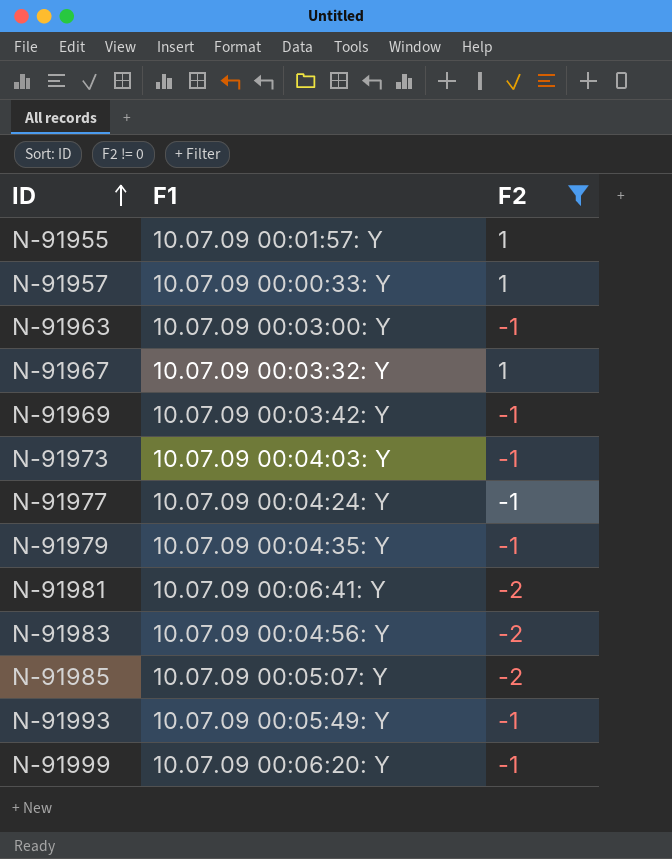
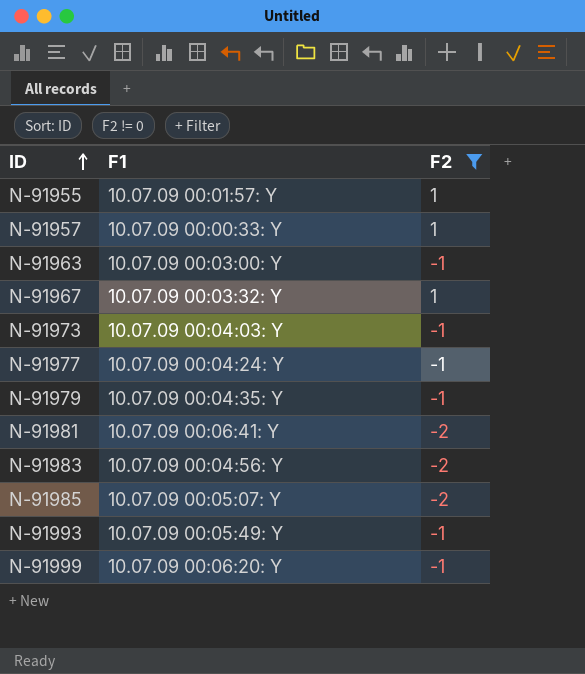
row N-91969: 10.07.09 00:03:42: Y | -1 -> none

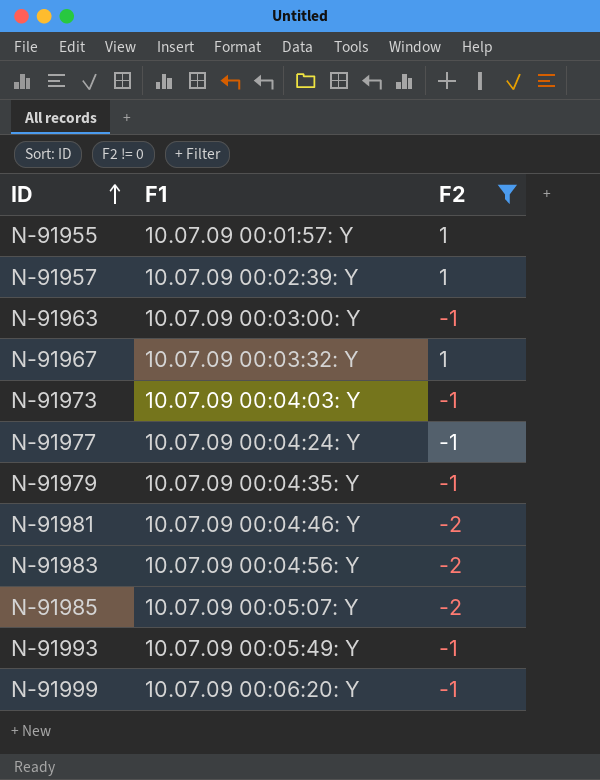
N-91957 | F1: 10.07.09 00:00:33: Y -> 10.07.09 00:02:39: Y
N-91981 | F1: 10.07.09 00:06:41: Y -> 10.07.09 00:04:46: Y

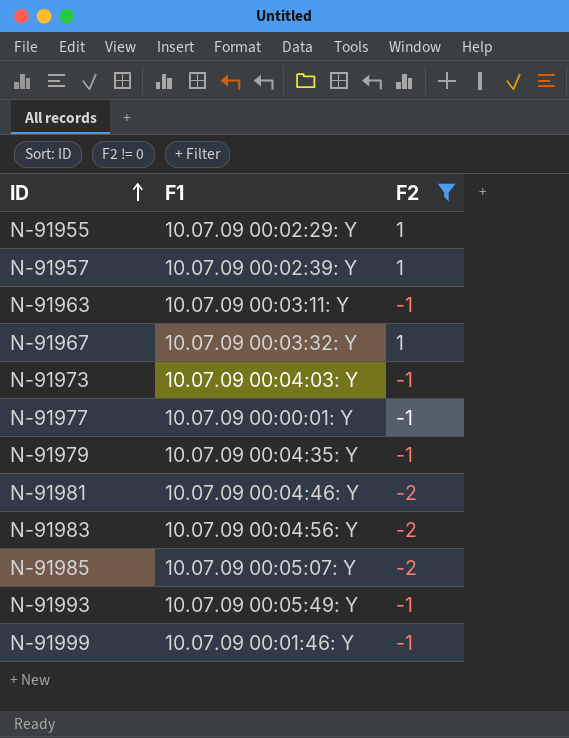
N-91955 | F1: 10.07.09 00:01:57: Y -> 10.07.09 00:02:29: Y
N-91963 | F1: 10.07.09 00:03:00: Y -> 10.07.09 00:03:11: Y
N-91977 | F1: 10.07.09 00:04:24: Y -> 10.07.09 00:00:01: Y
N-91999 | F1: 10.07.09 00:06:20: Y -> 10.07.09 00:01:46: Y

